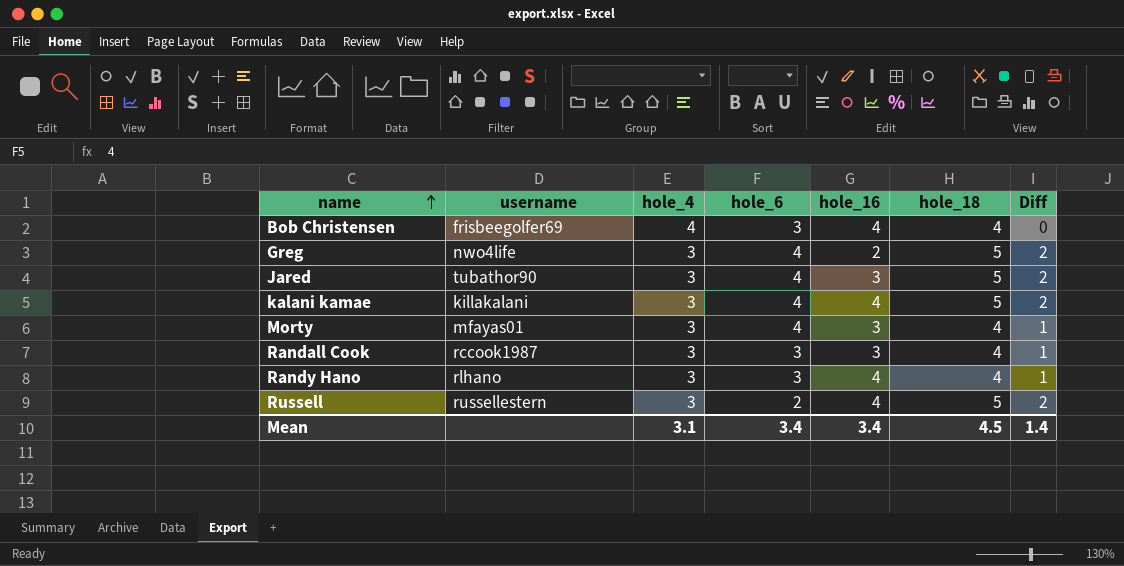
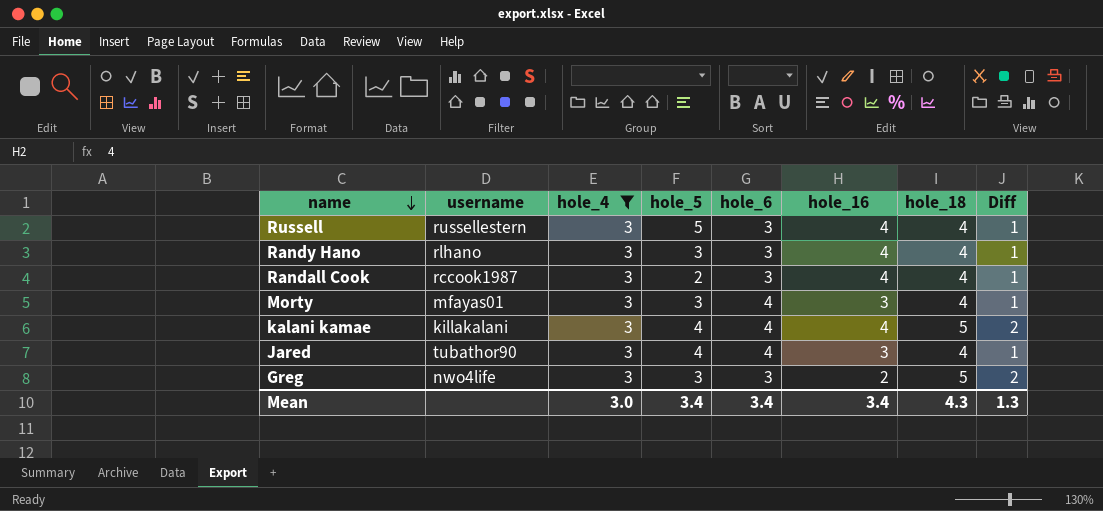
filter: none -> hole_4 = 3
row order: name ascending -> name descending
column hole_5 | position: none -> 4
Russell | hole_6: 2 -> 3
Russell | hole_18: 5 -> 4
Russell | Diff: 2 -> 1
Randall Cook | hole_16: 3 -> 4
Jared | hole_18: 5 -> 4
Jared | Diff: 2 -> 1
Greg | hole_6: 4 -> 3
Mean | hole_4: 3.1 -> 3.0
Mean | hole_18: 4.5 -> 4.3
Mean | Diff: 1.4 -> 1.3

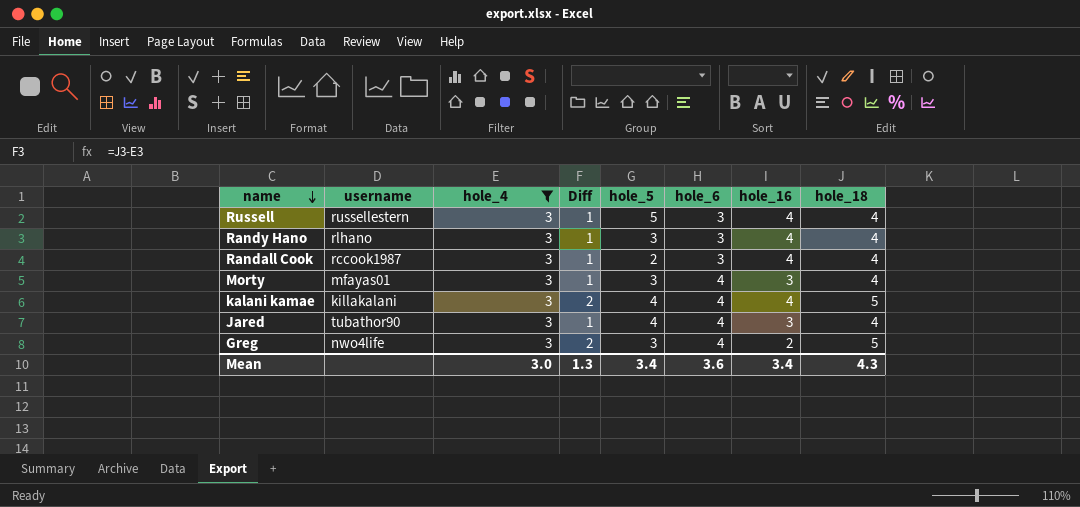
column Diff | position: 8 -> 4
Greg | hole_6: 3 -> 4
Mean | hole_6: 3.4 -> 3.6

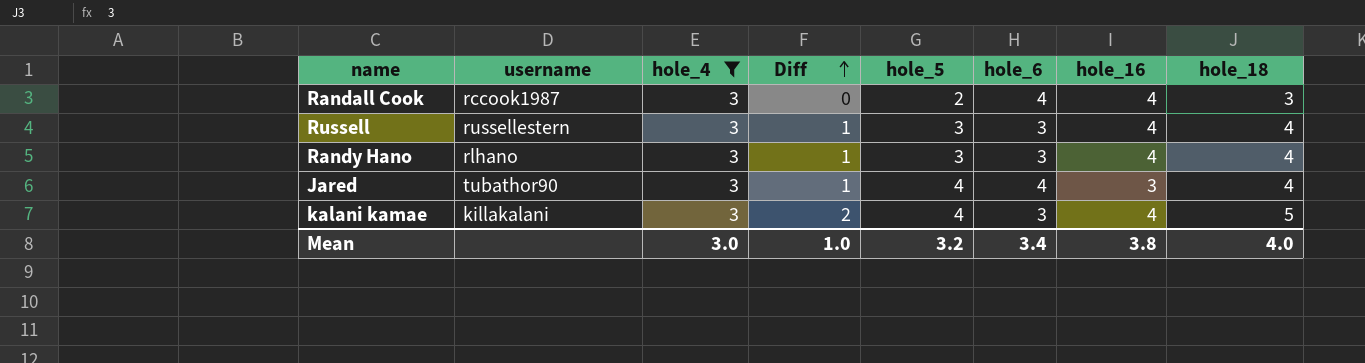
row order: name descending -> Diff ascending
row Morty: mfayas01 | 3 | 1 | 3 | 4 | 3 | 4 -> none
row Greg: nwo4life | 3 | 2 | 3 | 4 | 2 | 5 -> none
Randall Cook | Diff: 1 -> 0
Randall Cook | hole_6: 3 -> 4
Randall Cook | hole_18: 4 -> 3
Russell | hole_5: 5 -> 3
kalani kamae | hole_6: 4 -> 3
Mean | Diff: 1.3 -> 1.0
Mean | hole_5: 3.4 -> 3.2
Mean | hole_6: 3.6 -> 3.4
Mean | hole_16: 3.4 -> 3.8
Mean | hole_18: 4.3 -> 4.0

